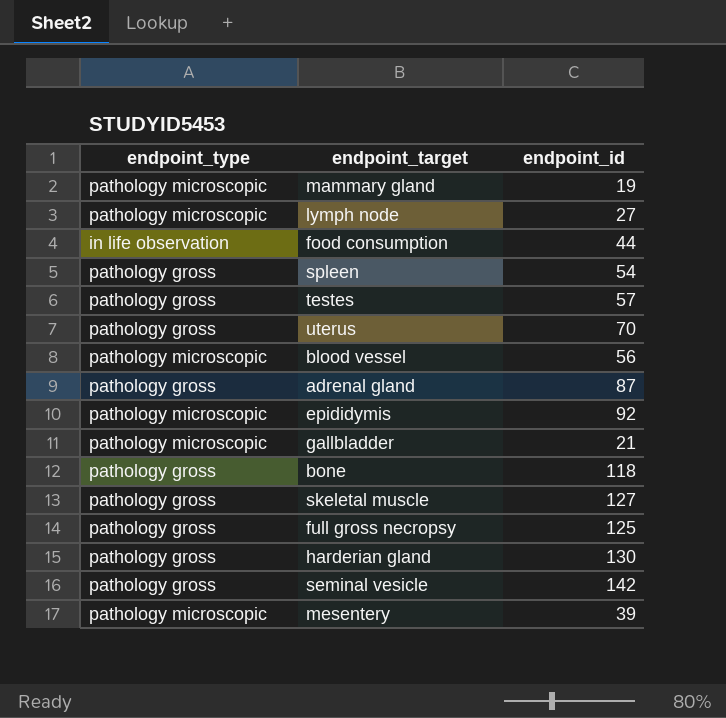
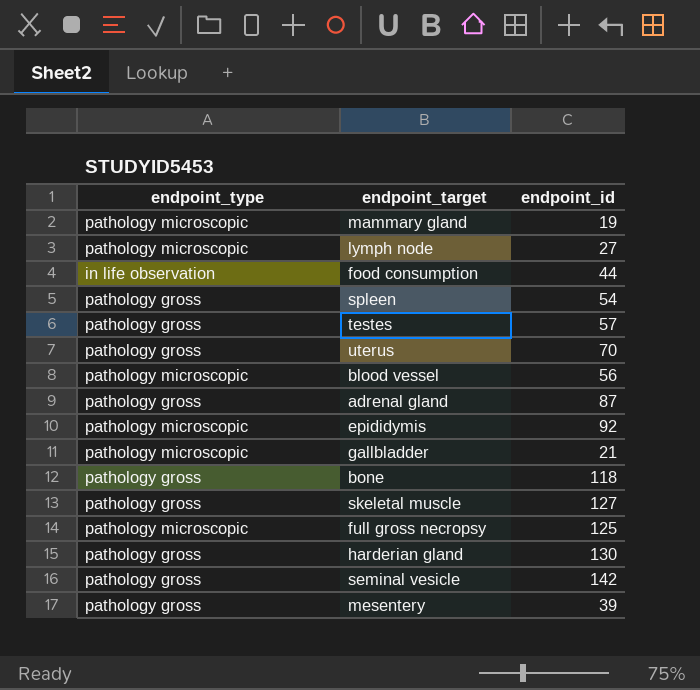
full gross necropsy | endpoint_type: pathology gross -> pathology microscopic
mesentery | endpoint_type: pathology microscopic -> pathology gross

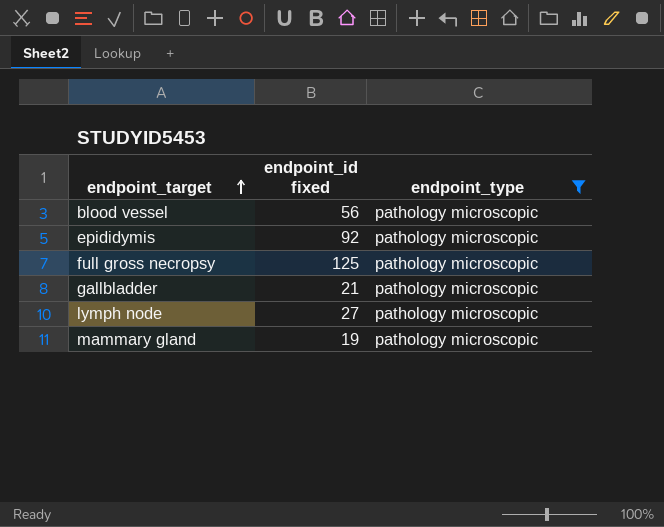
filter: none -> endpoint_type = pathology microscopic
row order: none -> endpoint_target ascending
column name: endpoint_id -> endpoint_id fixed
column endpoint_type | position: 1 -> 3

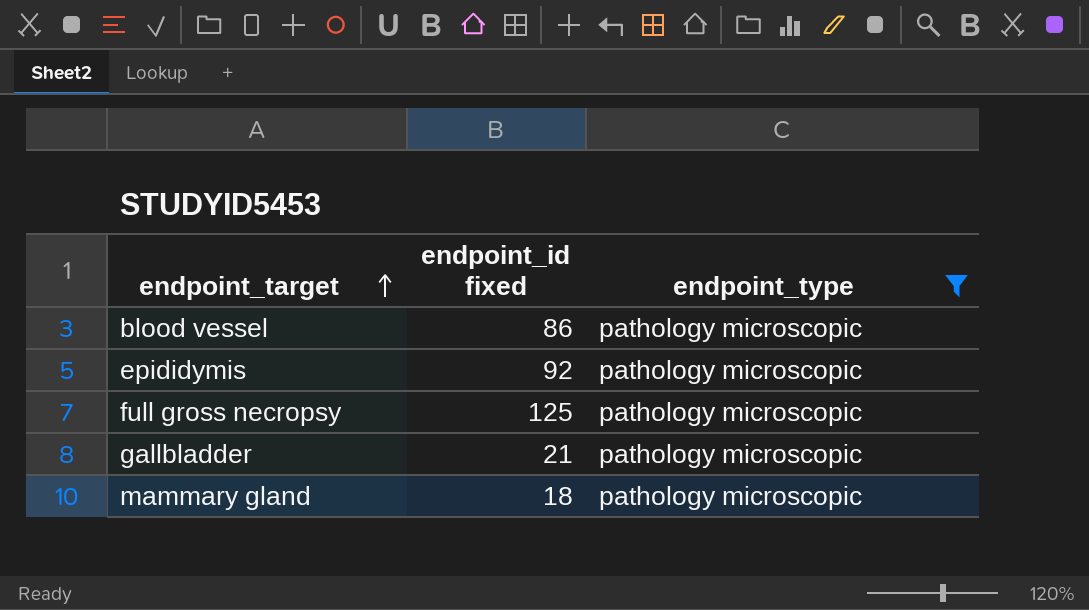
row lymph node: 27 | pathology microscopic -> none
blood vessel | endpoint_id fixed: 56 -> 86
mammary gland | endpoint_id fixed: 19 -> 18

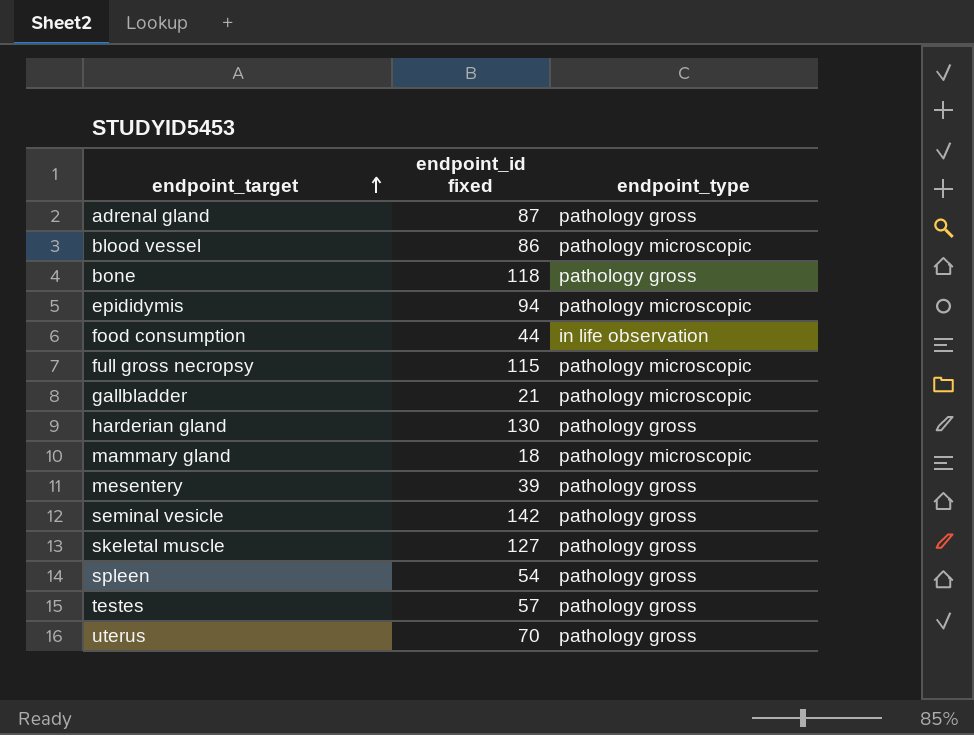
filter: endpoint_type = pathology microscopic -> none
epididymis | endpoint_id fixed: 92 -> 94
full gross necropsy | endpoint_id fixed: 125 -> 115

